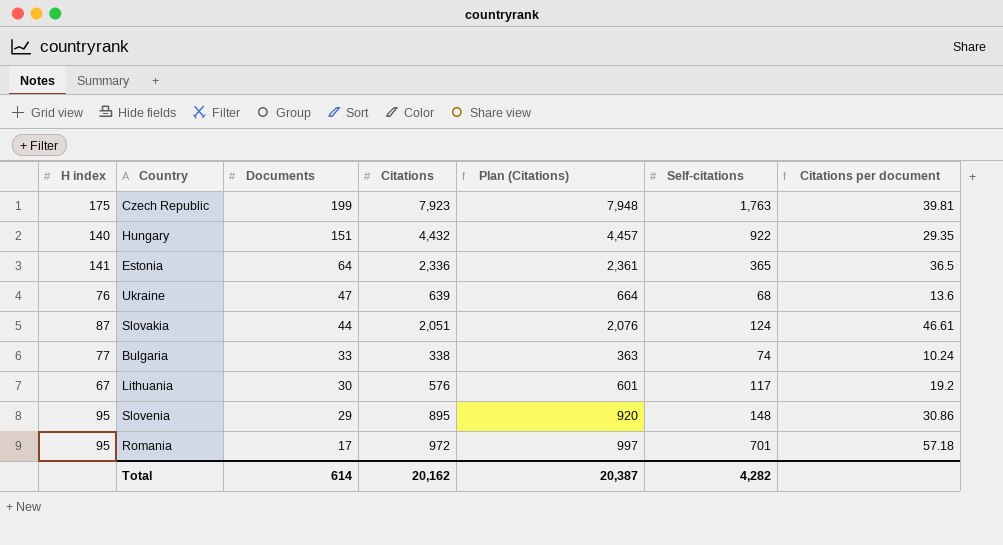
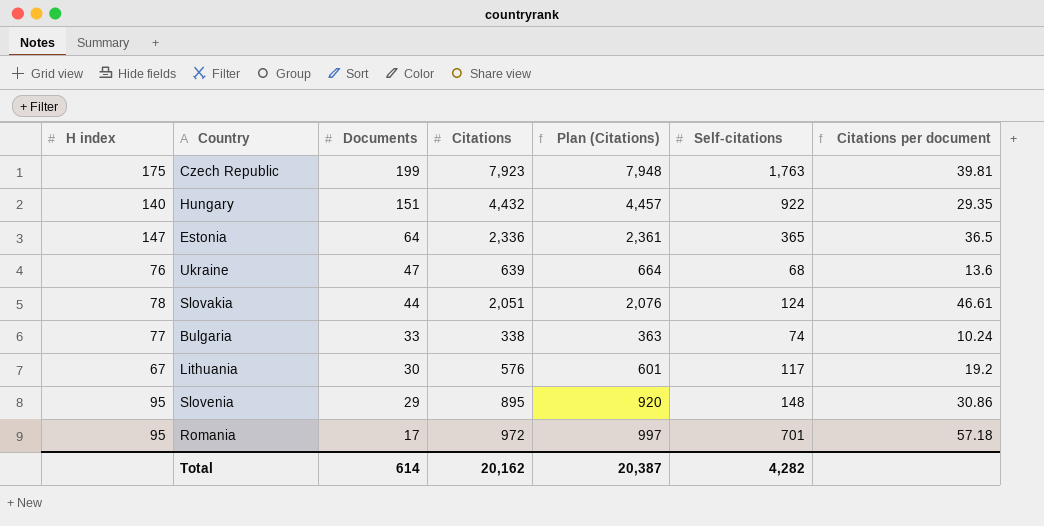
Estonia | H index: 141 -> 147
Slovakia | H index: 87 -> 78

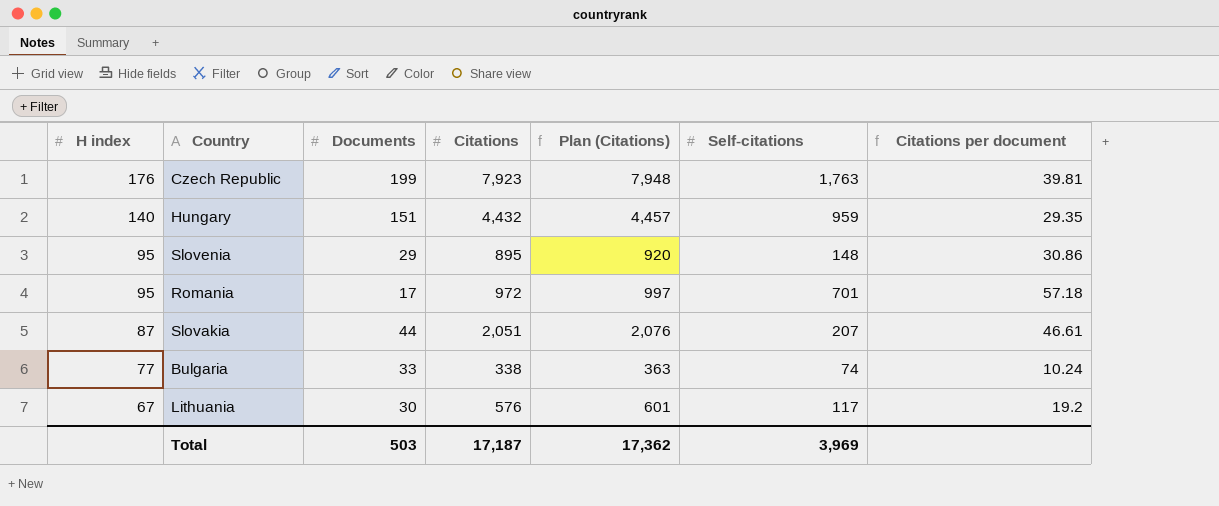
row order: Documents descending -> H index descending
row Estonia: 147 | 64 | 2,336 | 2,361 | 365 | 36.5 -> none
row Ukraine: 76 | 47 | 639 | 664 | 68 | 13.6 -> none
Czech Republic | H index: 175 -> 176
Hungary | Self-citations: 922 -> 959
Slovakia | H index: 78 -> 87
Slovakia | Self-citations: 124 -> 207
Total | Documents: 614 -> 503
Total | Citations: 20,162 -> 17,187
Total | Plan (Citations): 20,387 -> 17,362
Total | Self-citations: 4,282 -> 3,969

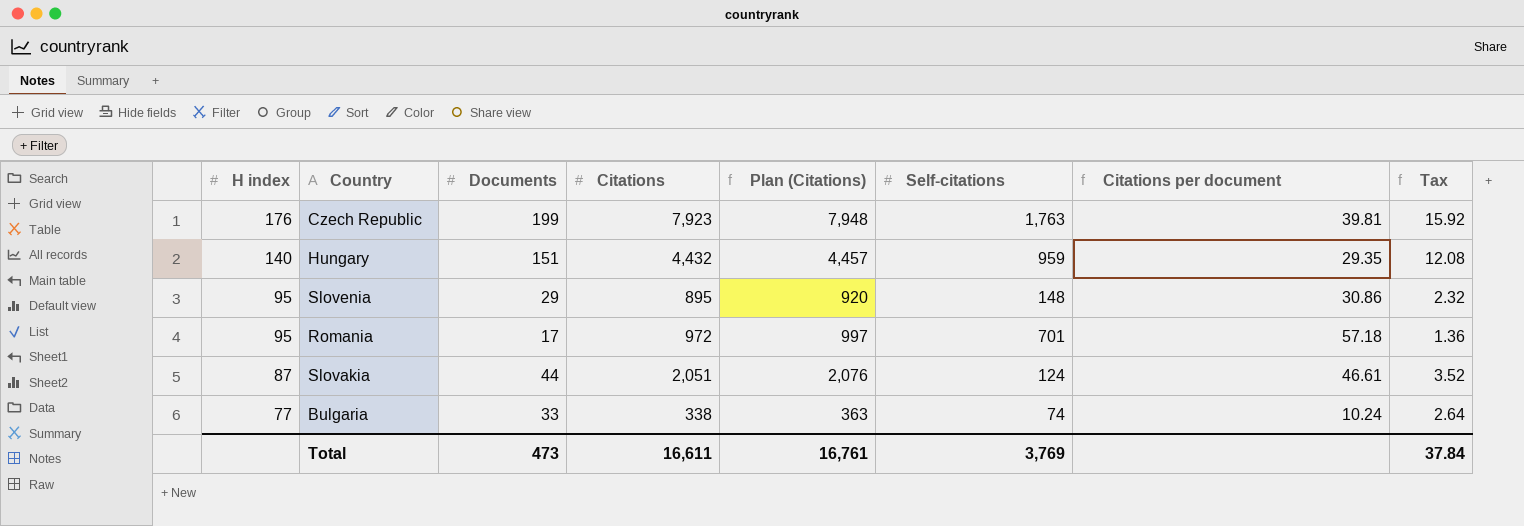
column Tax | formula: none -> [Documents] * 0.08
row Lithuania: 67 | 30 | 576 | 601 | 117 | 19.2 -> none
Slovakia | Self-citations: 207 -> 124
Total | Documents: 503 -> 473
Total | Citations: 17,187 -> 16,611
Total | Plan (Citations): 17,362 -> 16,761
Total | Self-citations: 3,969 -> 3,769

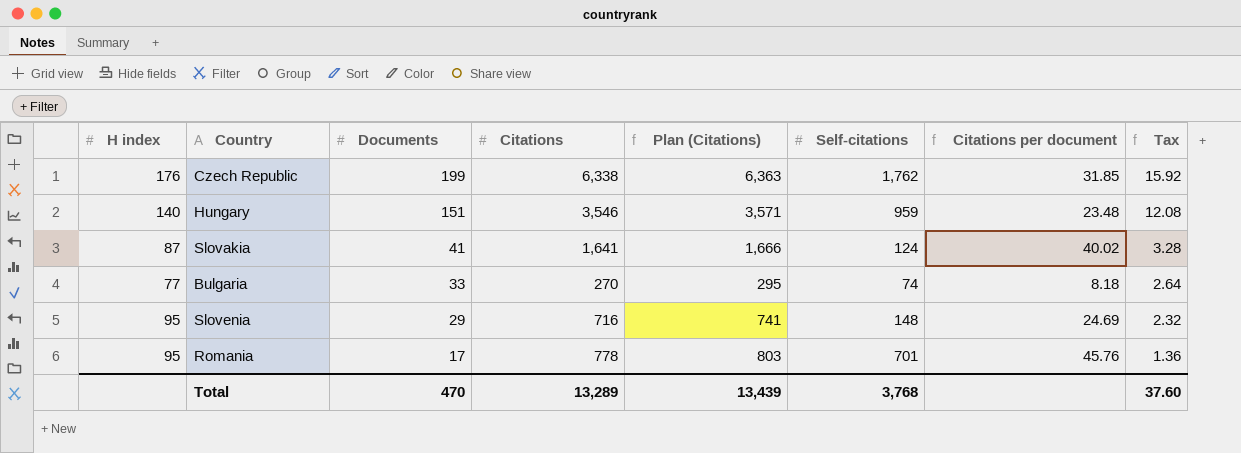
row order: H index descending -> Documents descending
Czech Republic | Citations: 7,923 -> 6,338
Czech Republic | Plan (Citations): 7,948 -> 6,363
Czech Republic | Self-citations: 1,763 -> 1,762
Czech Republic | Citations per document: 39.81 -> 31.85
Hungary | Citations: 4,432 -> 3,546
Hungary | Plan (Citations): 4,457 -> 3,571
Hungary | Citations per document: 29.35 -> 23.48
Slovakia | Documents: 44 -> 41
Slovakia | Citations: 2,051 -> 1,641
Slovakia | Plan (Citations): 2,076 -> 1,666
Slovakia | Citations per document: 46.61 -> 40.02
Slovakia | Tax: 3.52 -> 3.28
Bulgaria | Citations: 338 -> 270
Bulgaria | Plan (Citations): 363 -> 295
Bulgaria | Citations per document: 10.24 -> 8.18
Slovenia | Citations: 895 -> 716
Slovenia | Plan (Citations): 920 -> 741
Slovenia | Citations per document: 30.86 -> 24.69
Romania | Citations: 972 -> 778
Romania | Plan (Citations): 997 -> 803
Romania | Citations per document: 57.18 -> 45.76
Total | Documents: 473 -> 470
Total | Citations: 16,611 -> 13,289
Total | Plan (Citations): 16,761 -> 13,439
Total | Self-citations: 3,769 -> 3,768
Total | Tax: 37.84 -> 37.60

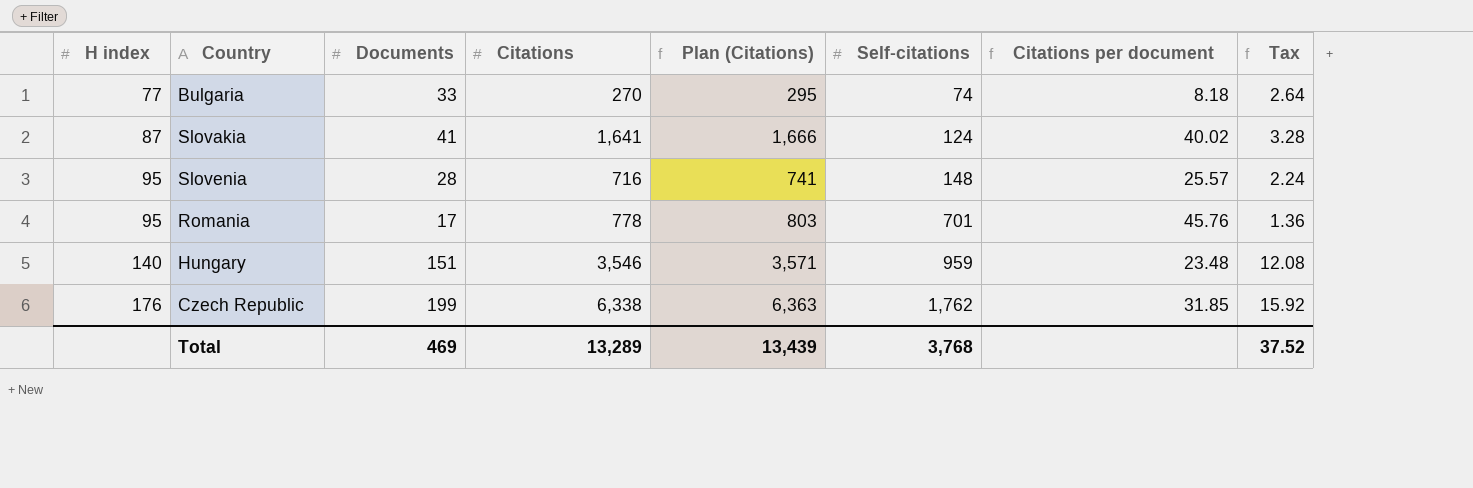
row order: Documents descending -> H index ascending
Slovenia | Documents: 29 -> 28
Slovenia | Citations per document: 24.69 -> 25.57
Slovenia | Tax: 2.32 -> 2.24
Total | Documents: 470 -> 469
Total | Tax: 37.60 -> 37.52

